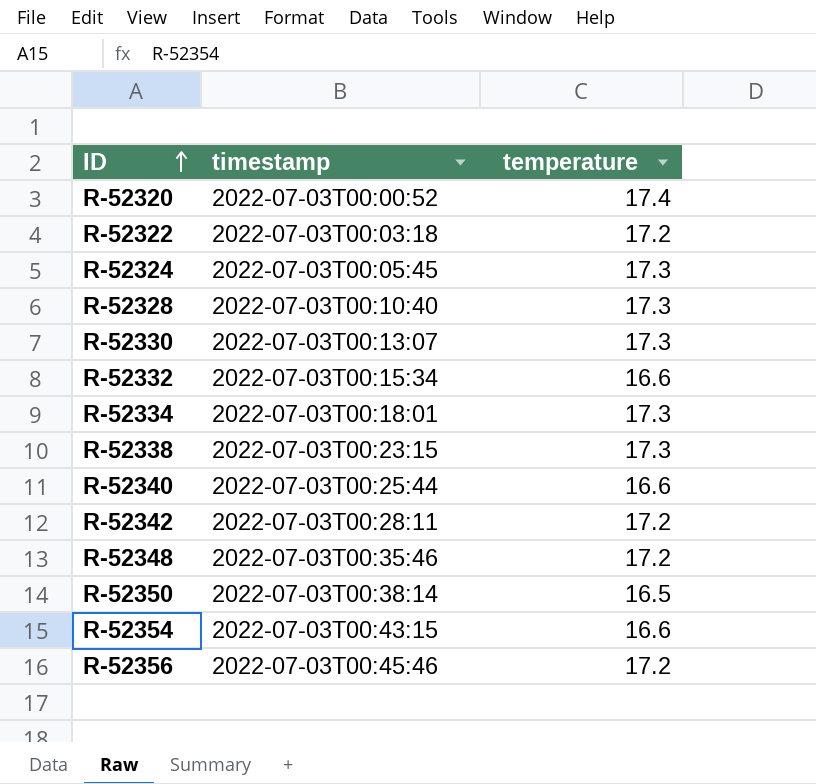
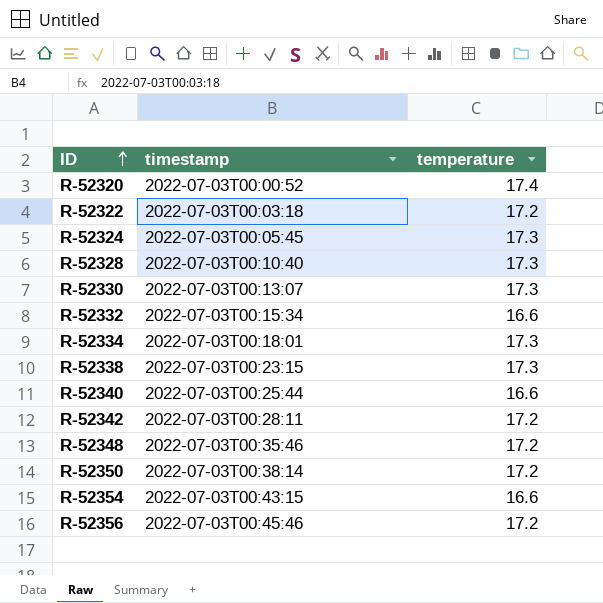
R-52350 | temperature: 16.5 -> 17.2

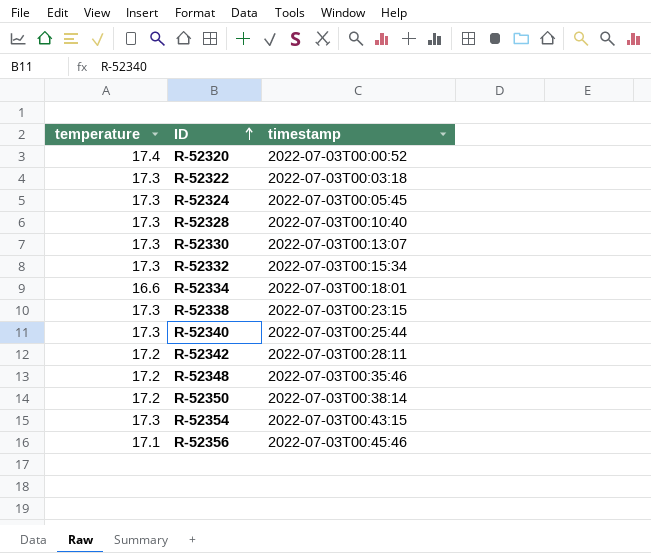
column temperature | position: 3 -> 1
R-52322 | temperature: 17.2 -> 17.3
R-52332 | temperature: 16.6 -> 17.3
R-52334 | temperature: 17.3 -> 16.6
R-52340 | temperature: 16.6 -> 17.3
R-52354 | temperature: 16.6 -> 17.3
R-52356 | temperature: 17.2 -> 17.1

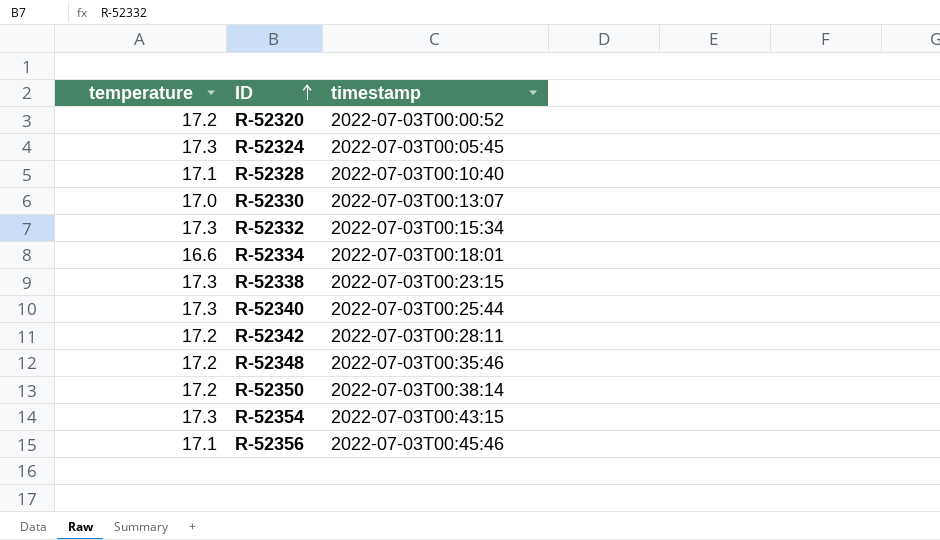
row R-52322: 17.3 | 2022-07-03T00:03:18 -> none
R-52320 | temperature: 17.4 -> 17.2
R-52328 | temperature: 17.3 -> 17.1
R-52330 | temperature: 17.3 -> 17.0

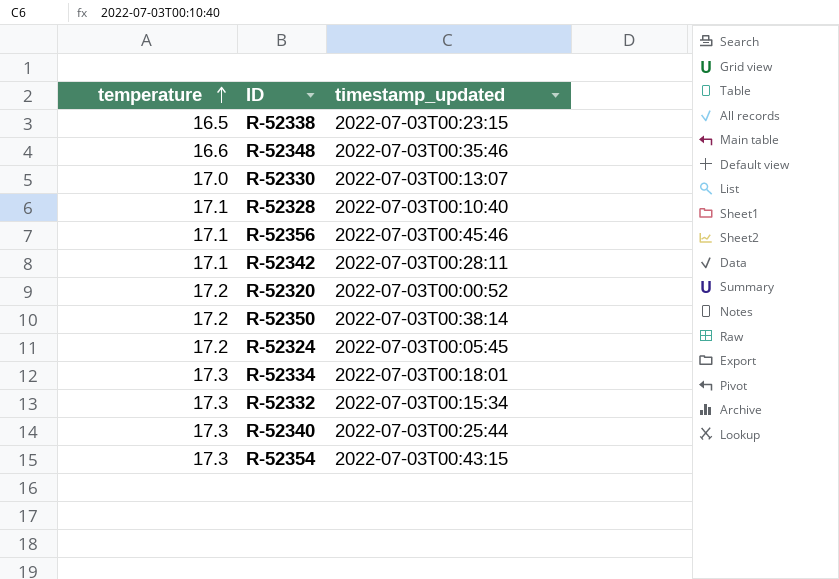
row order: ID ascending -> temperature ascending
column name: timestamp -> timestamp_updated
R-52338 | temperature: 17.3 -> 16.5
R-52348 | temperature: 17.2 -> 16.6
R-52342 | temperature: 17.2 -> 17.1
R-52324 | temperature: 17.3 -> 17.2
R-52334 | temperature: 16.6 -> 17.3

